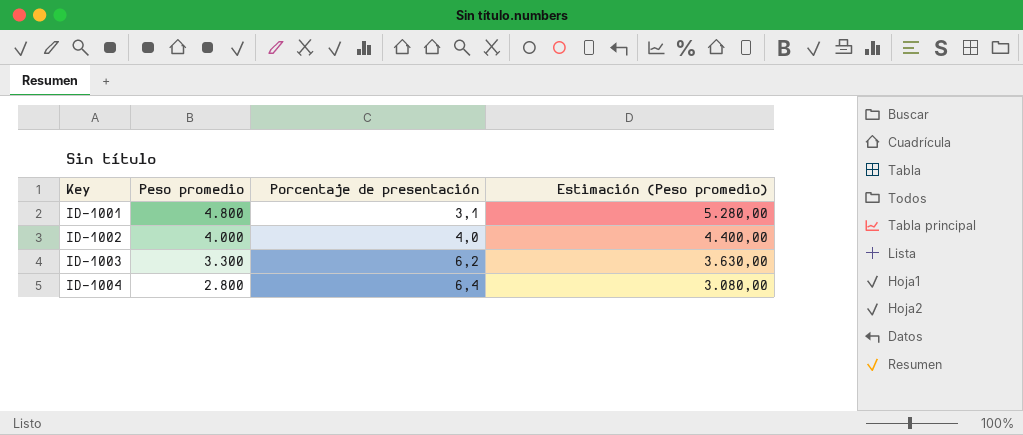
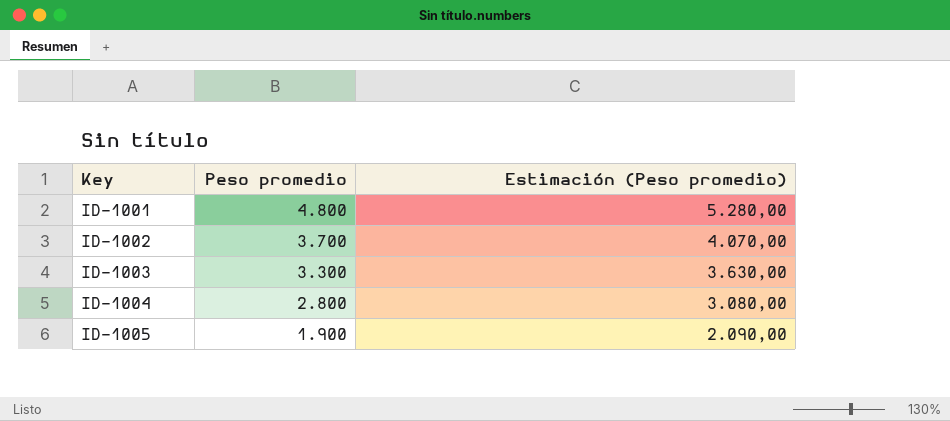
column Porcentaje de presentación | position: 3 -> none
ID-1002 | Peso promedio: 4.000 -> 3.700
ID-1002 | Estimación (Peso promedio): 4.400,00 -> 4.070,00
row ID-1005: none -> 1.900 | 2.090,00

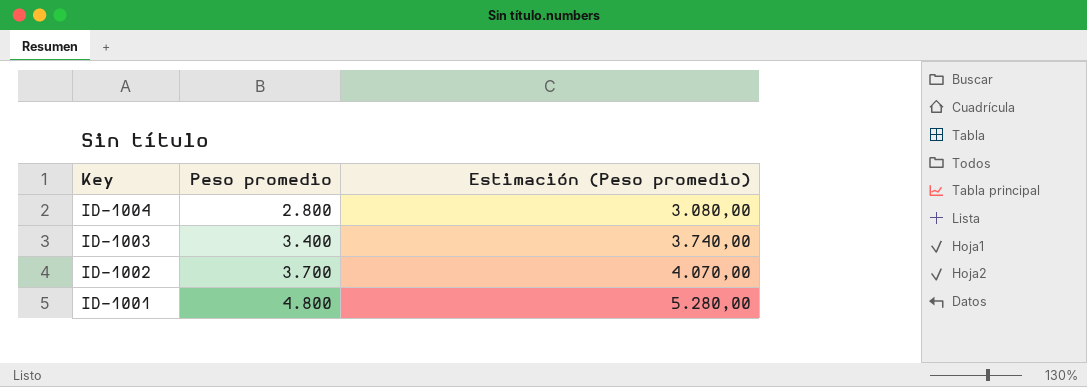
row order: Key ascending -> Key descending
row ID-1005: 1.900 | 2.090,00 -> none
ID-1003 | Peso promedio: 3.300 -> 3.400
ID-1003 | Estimación (Peso promedio): 3.630,00 -> 3.740,00

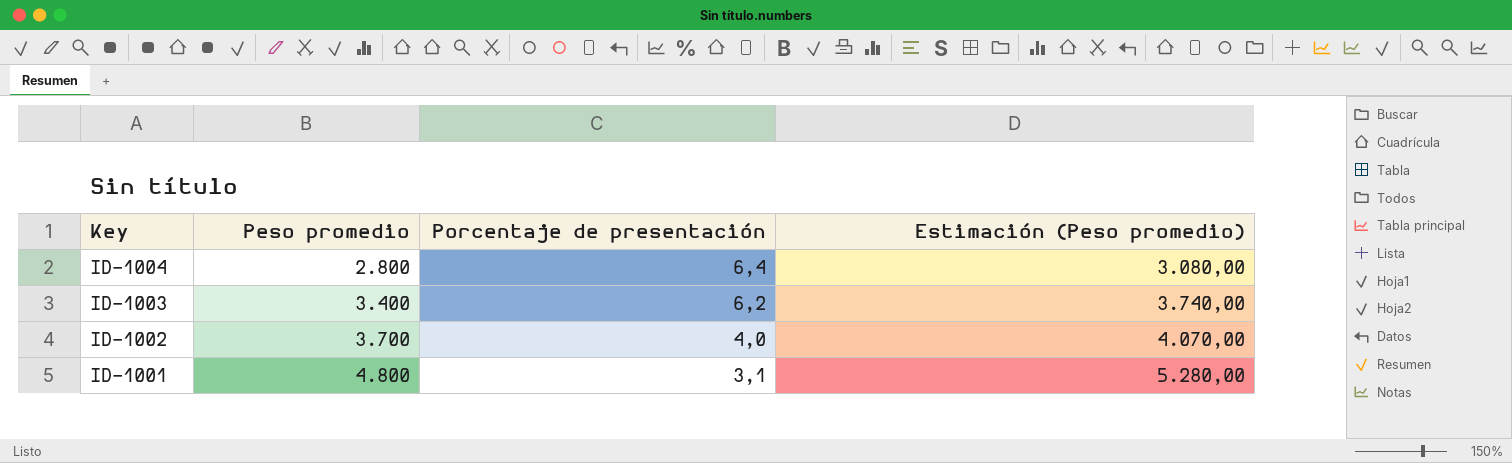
column Porcentaje de presentación | position: none -> 3

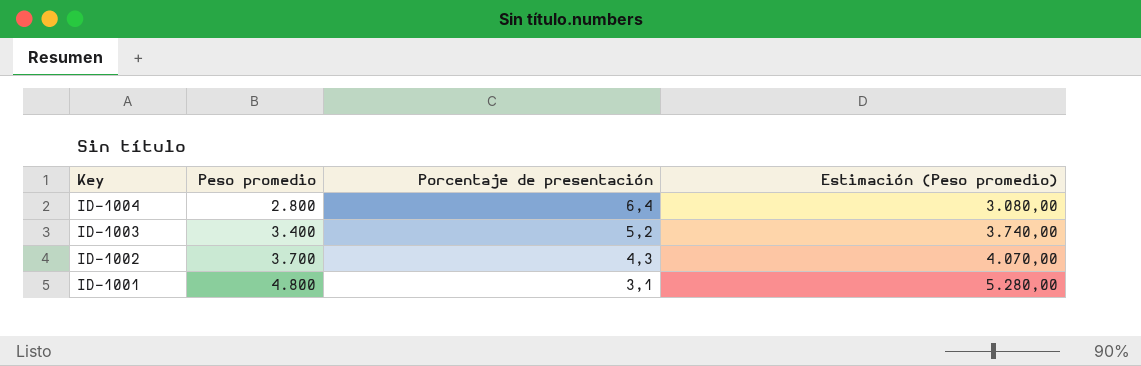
ID-1003 | Porcentaje de presentación: 6,2 -> 5,2
ID-1002 | Porcentaje de presentación: 4,0 -> 4,3

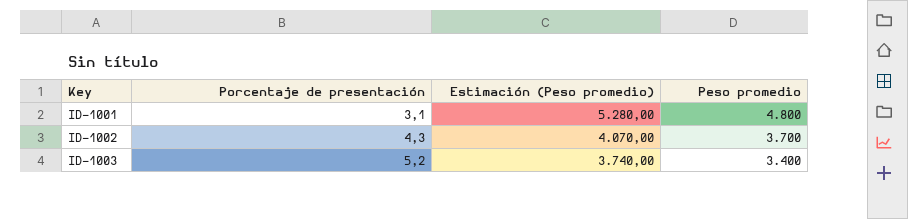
row order: Key descending -> Key ascending
column Peso promedio | position: 2 -> 4
row ID-1004: 2.800 | 6,4 | 3.080,00 -> none

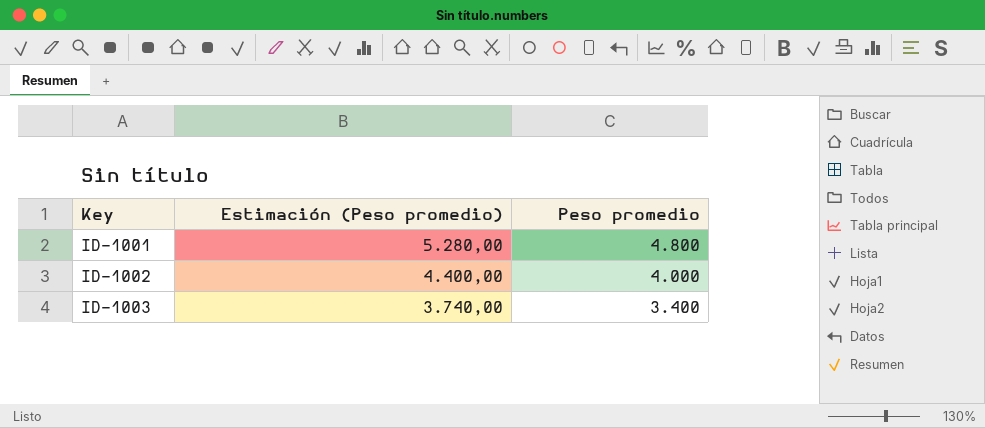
column Porcentaje de presentación | position: 2 -> none
ID-1002 | Estimación (Peso promedio): 4.070,00 -> 4.400,00
ID-1002 | Peso promedio: 3.700 -> 4.000

